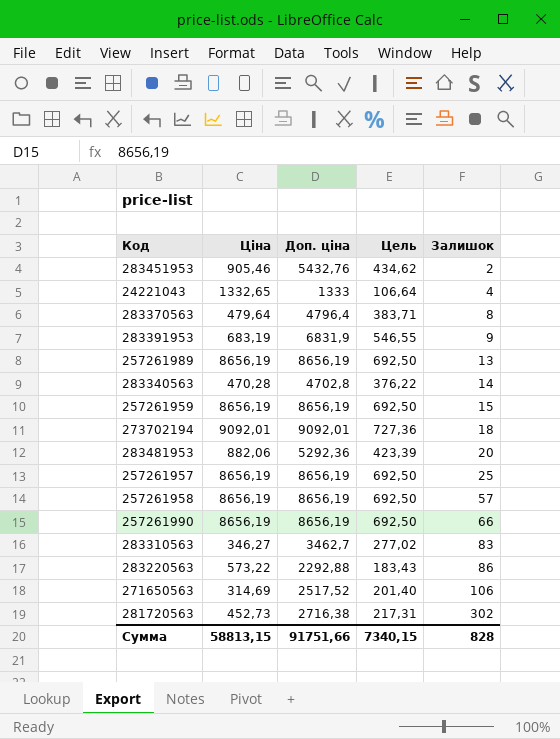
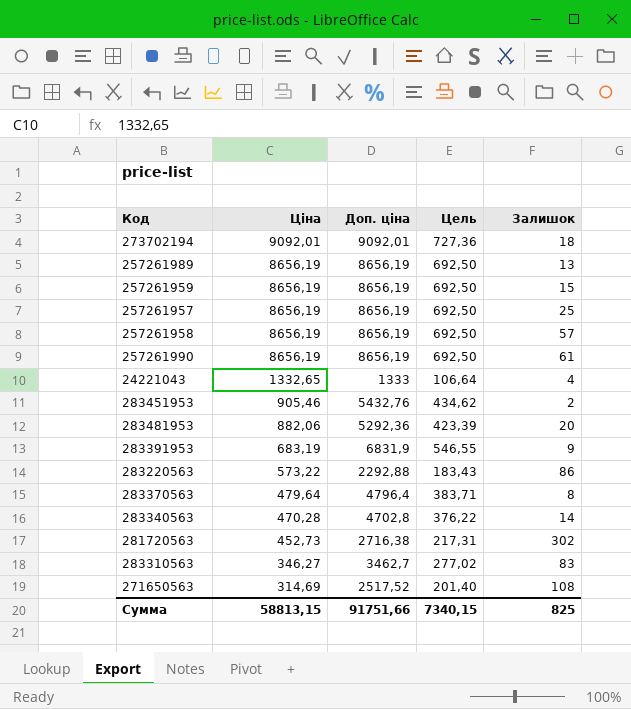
row order: Залишок ascending -> Ціна descending
257261990 | Залишок: 66 -> 61
271650563 | Залишок: 106 -> 108
Сумма | Залишок: 828 -> 825

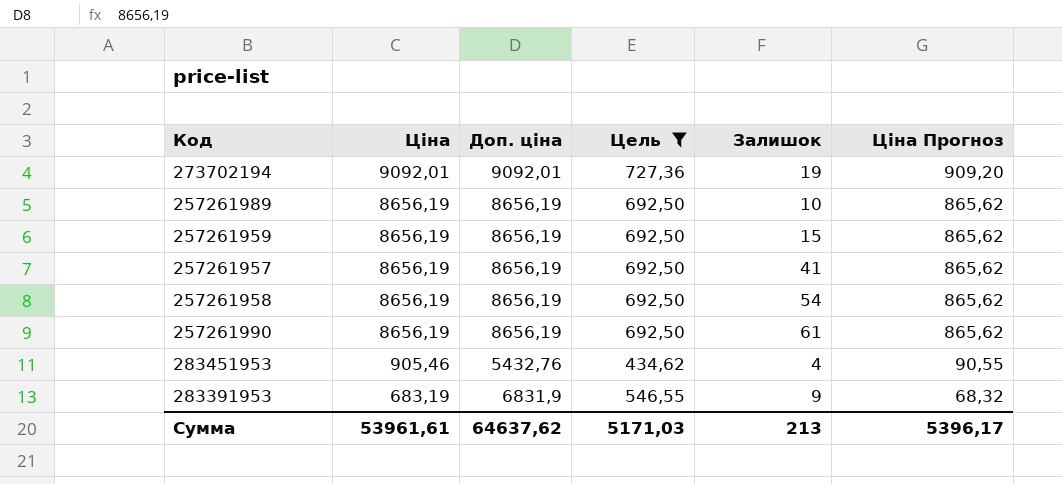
filter: none -> Цель >= 434,62
column Ціна Прогноз | formula: none -> [Ціна] * 0,1
273702194 | Залишок: 18 -> 19
257261989 | Залишок: 13 -> 10
257261957 | Залишок: 25 -> 41
257261958 | Залишок: 57 -> 54
283451953 | Залишок: 2 -> 4
Сумма | Ціна: 58813,15 -> 53961,61
Сумма | Доп. ціна: 91751,66 -> 64637,62
Сумма | Цель: 7340,15 -> 5171,03
Сумма | Залишок: 825 -> 213

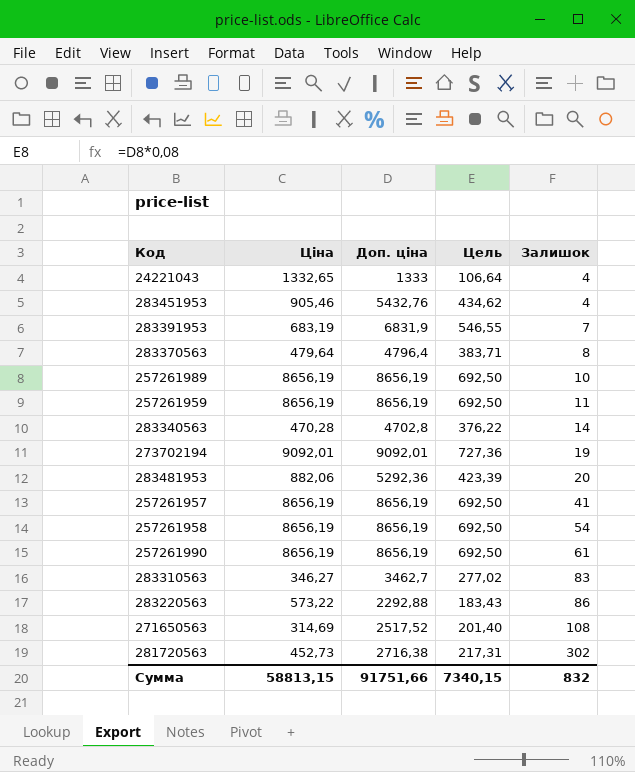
filter: Цель >= 434,62 -> none
row order: Ціна descending -> Залишок ascending
column Ціна Прогноз | formula: [Ціна] * 0,1 -> none
283391953 | Залишок: 9 -> 7
257261959 | Залишок: 15 -> 11
Сумма | Ціна: 53961,61 -> 58813,15
Сумма | Доп. ціна: 64637,62 -> 91751,66
Сумма | Цель: 5171,03 -> 7340,15
Сумма | Залишок: 213 -> 832

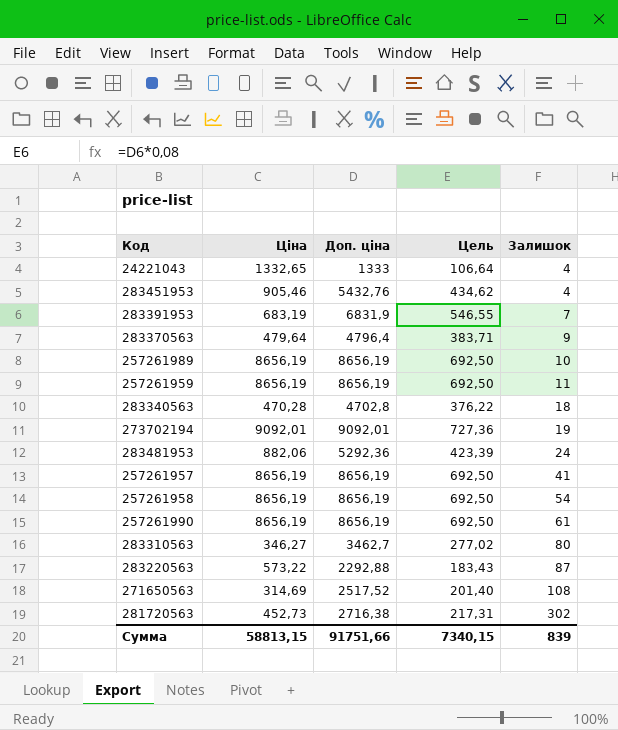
283370563 | Залишок: 8 -> 9
283340563 | Залишок: 14 -> 18
283481953 | Залишок: 20 -> 24
283310563 | Залишок: 83 -> 80
283220563 | Залишок: 86 -> 87
Сумма | Залишок: 832 -> 839

